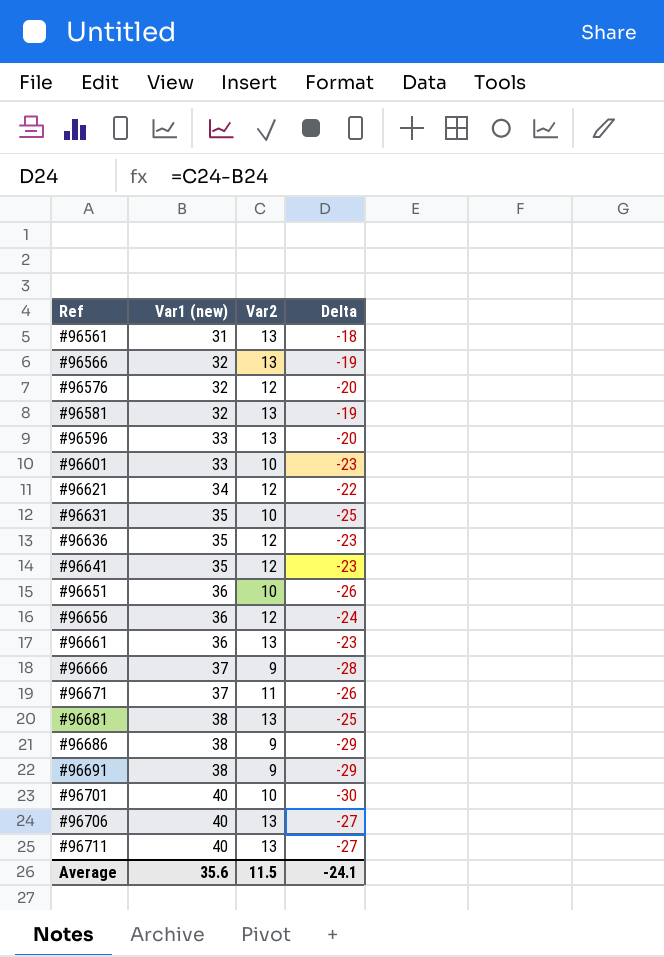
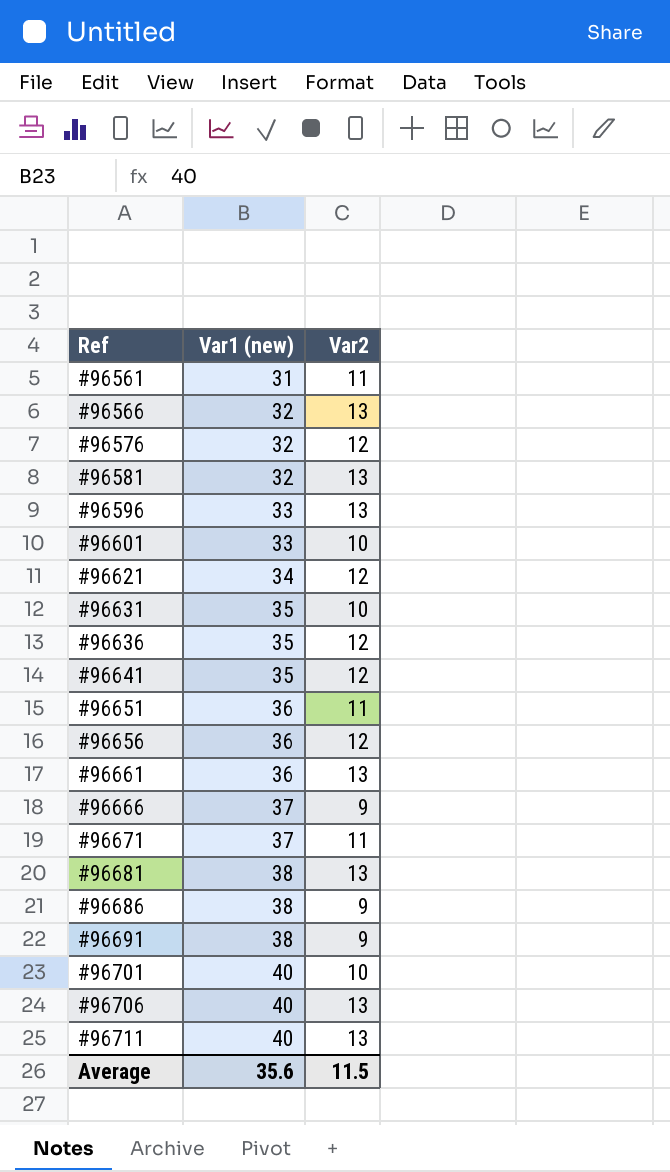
column Delta | formula: [Var2] - [Var1 (new)] -> none
#96561 | Var2: 13 -> 11
#96651 | Var2: 10 -> 11

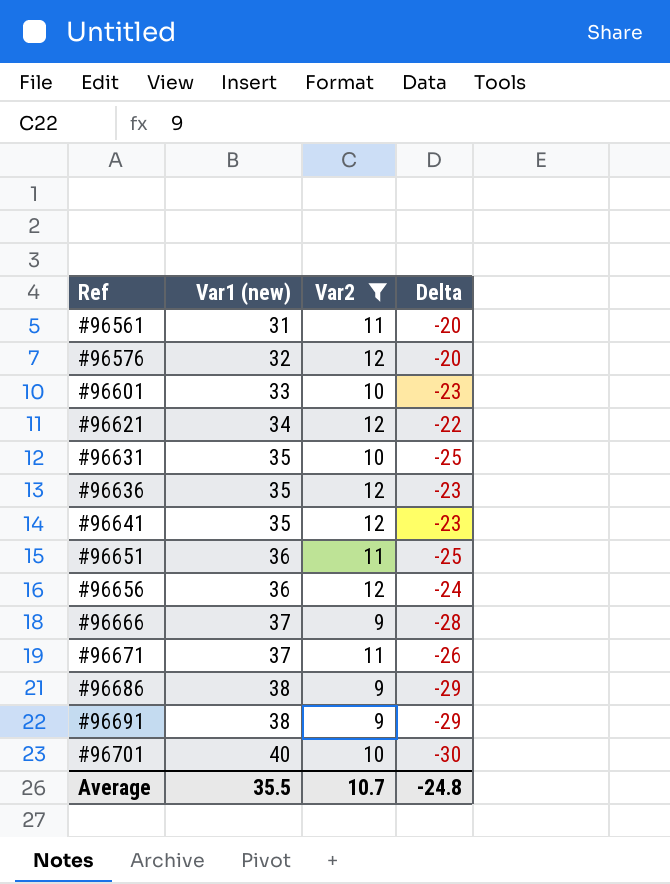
filter: none -> Var2 != 13
column Delta | formula: none -> [Var2] - [Var1 (new)]
Average | Var1 (new): 35.6 -> 35.5
Average | Var2: 11.5 -> 10.7

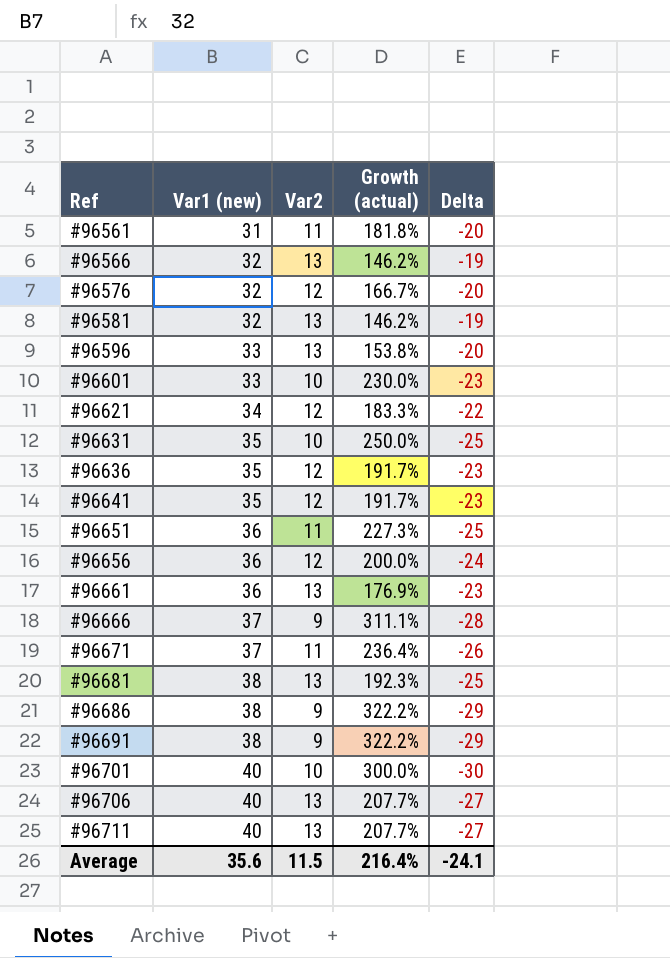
filter: Var2 != 13 -> none
column Growth (actual) | formula: none -> ([Var1 (new)] - [Var2]) / [Var2]
Average | Var1 (new): 35.5 -> 35.6
Average | Var2: 10.7 -> 11.5
Average | Delta: -24.8 -> -24.1

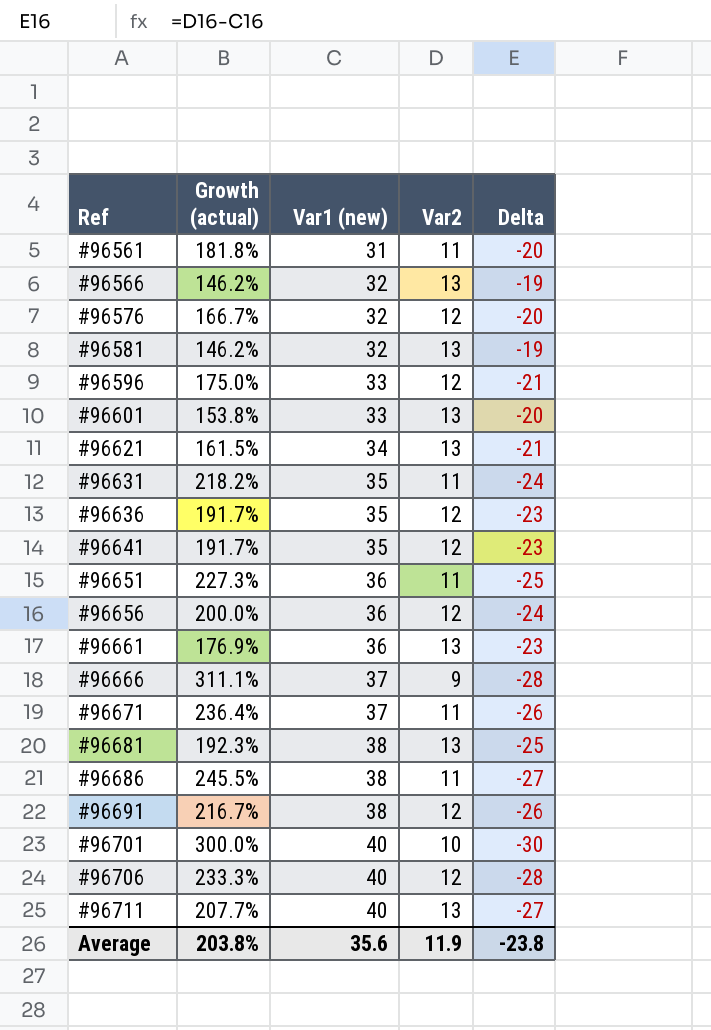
column Growth (actual) | position: 4 -> 2
#96596 | Growth (actual): 153.8% -> 175.0%
#96596 | Var2: 13 -> 12
#96596 | Delta: -20 -> -21
#96601 | Growth (actual): 230.0% -> 153.8%
#96601 | Var2: 10 -> 13
#96601 | Delta: -23 -> -20
#96621 | Growth (actual): 183.3% -> 161.5%
#96621 | Var2: 12 -> 13
#96621 | Delta: -22 -> -21
#96631 | Growth (actual): 250.0% -> 218.2%
#96631 | Var2: 10 -> 11
#96631 | Delta: -25 -> -24
#96686 | Growth (actual): 322.2% -> 245.5%
#96686 | Var2: 9 -> 11
#96686 | Delta: -29 -> -27
#96691 | Growth (actual): 322.2% -> 216.7%
#96691 | Var2: 9 -> 12
#96691 | Delta: -29 -> -26
#96706 | Growth (actual): 207.7% -> 233.3%
#96706 | Var2: 13 -> 12
#96706 | Delta: -27 -> -28
Average | Growth (actual): 216.4% -> 203.8%
Average | Var2: 11.5 -> 11.9
Average | Delta: -24.1 -> -23.8

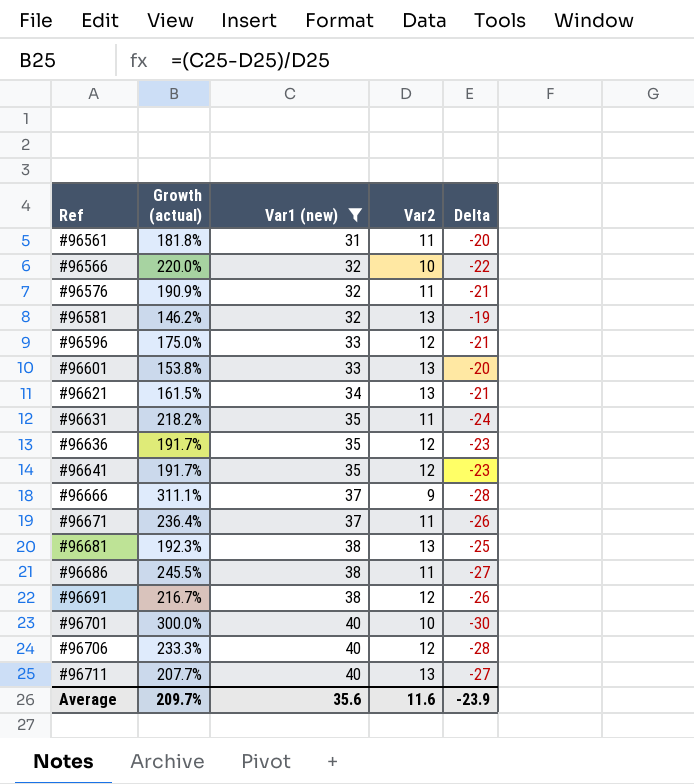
filter: none -> Var1 (new) != 36
#96566 | Growth (actual): 146.2% -> 220.0%
#96566 | Var2: 13 -> 10
#96566 | Delta: -19 -> -22
#96576 | Growth (actual): 166.7% -> 190.9%
#96576 | Var2: 12 -> 11
#96576 | Delta: -20 -> -21
Average | Growth (actual): 203.8% -> 209.7%
Average | Var2: 11.9 -> 11.6
Average | Delta: -23.8 -> -23.9

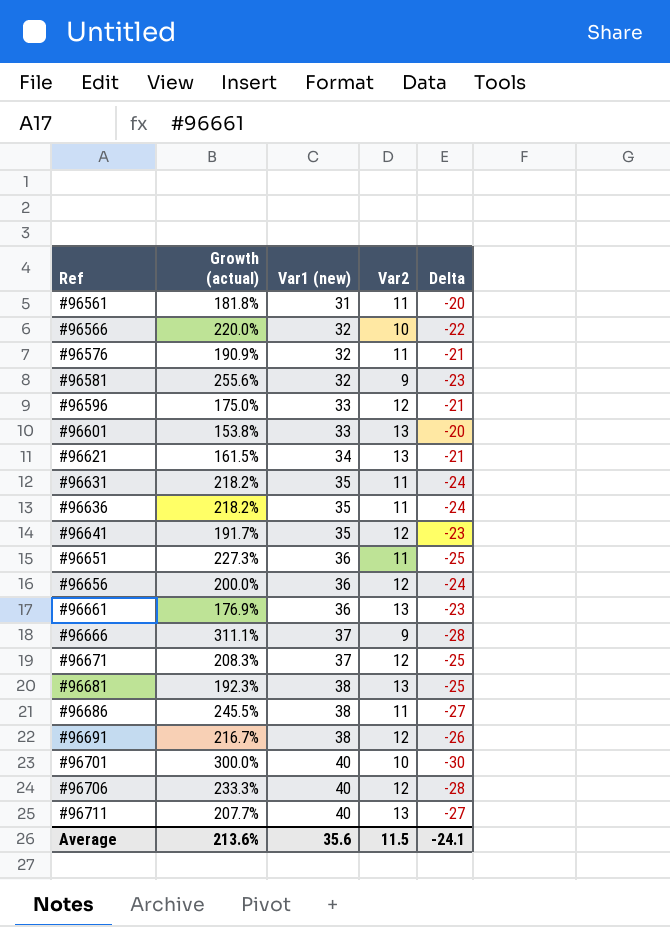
filter: Var1 (new) != 36 -> none
#96581 | Growth (actual): 146.2% -> 255.6%
#96581 | Var2: 13 -> 9
#96581 | Delta: -19 -> -23
#96636 | Growth (actual): 191.7% -> 218.2%
#96636 | Var2: 12 -> 11
#96636 | Delta: -23 -> -24
#96671 | Growth (actual): 236.4% -> 208.3%
#96671 | Var2: 11 -> 12
#96671 | Delta: -26 -> -25
Average | Growth (actual): 209.7% -> 213.6%
Average | Var2: 11.6 -> 11.5
Average | Delta: -23.9 -> -24.1

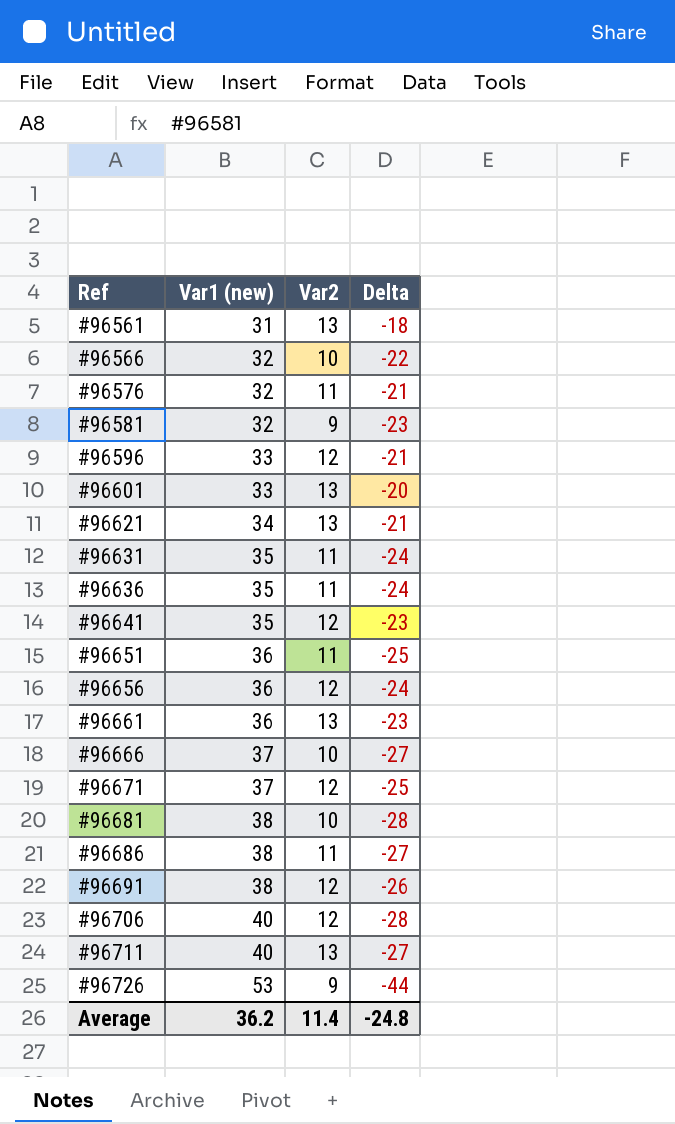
column Growth (actual) | formula: ([Var1 (new)] - [Var2]) / [Var2] -> none
row #96701: 300.0% | 40 | 10 | -30 -> none
#96561 | Var2: 11 -> 13
#96561 | Delta: -20 -> -18
#96666 | Var2: 9 -> 10
#96666 | Delta: -28 -> -27
#96681 | Var2: 13 -> 10
#96681 | Delta: -25 -> -28
row #96726: none -> 53 | 9 | -44
Average | Var1 (new): 35.6 -> 36.2
Average | Var2: 11.5 -> 11.4
Average | Delta: -24.1 -> -24.8

